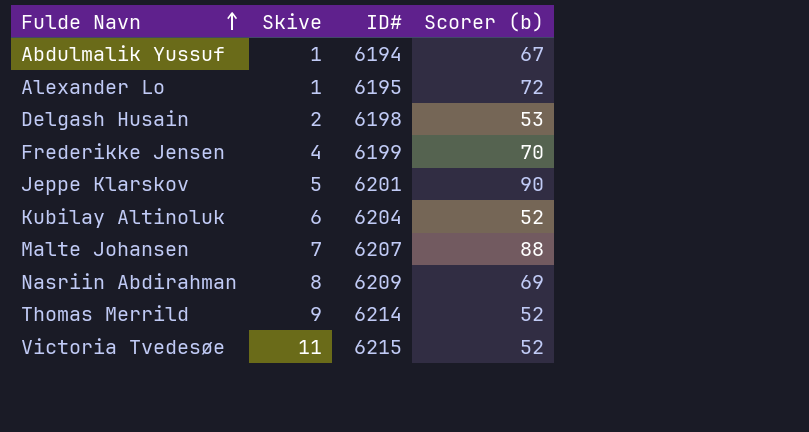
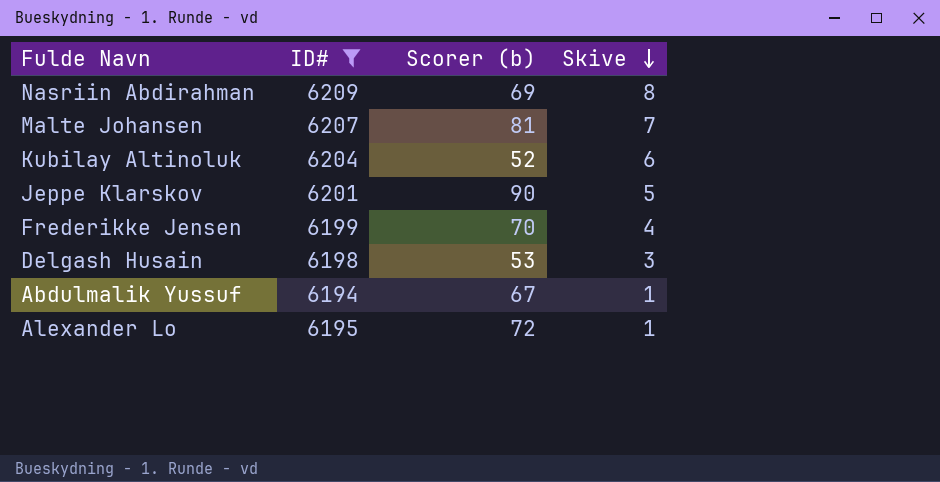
filter: none -> ID# <= 6209
row order: Fulde Navn ascending -> Skive descending
column Skive | position: 2 -> 4
Malte Johansen | Scorer (b): 88 -> 81
Delgash Husain | Skive: 2 -> 3

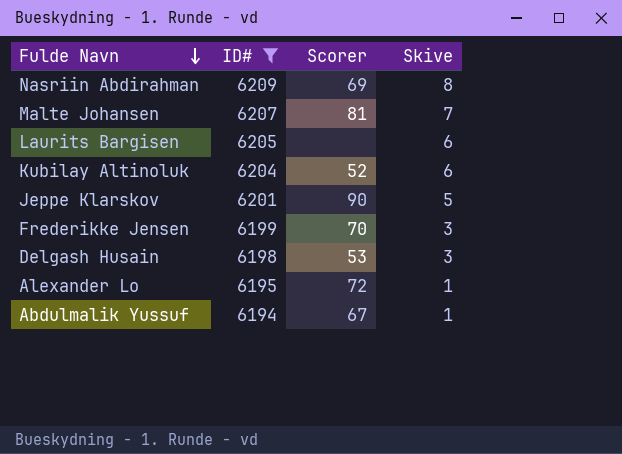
row order: Skive descending -> Fulde Navn descending
column name: Scorer (b) -> Scorer
row Laurits Bargisen: none -> 6205 | none | 6
Frederikke Jensen | Skive: 4 -> 3

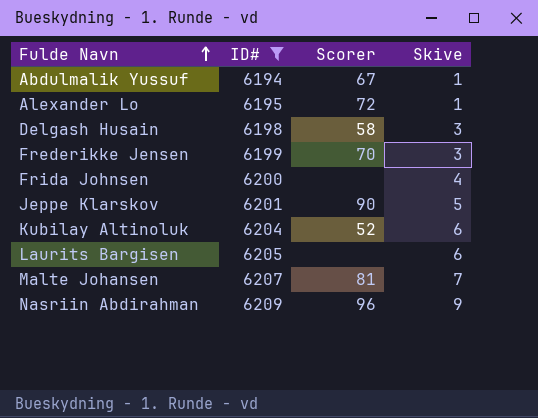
row order: Fulde Navn descending -> Fulde Navn ascending
Delgash Husain | Scorer: 53 -> 58
row Frida Johnsen: none -> 6200 | none | 4
Nasriin Abdirahman | Scorer: 69 -> 96
Nasriin Abdirahman | Skive: 8 -> 9

